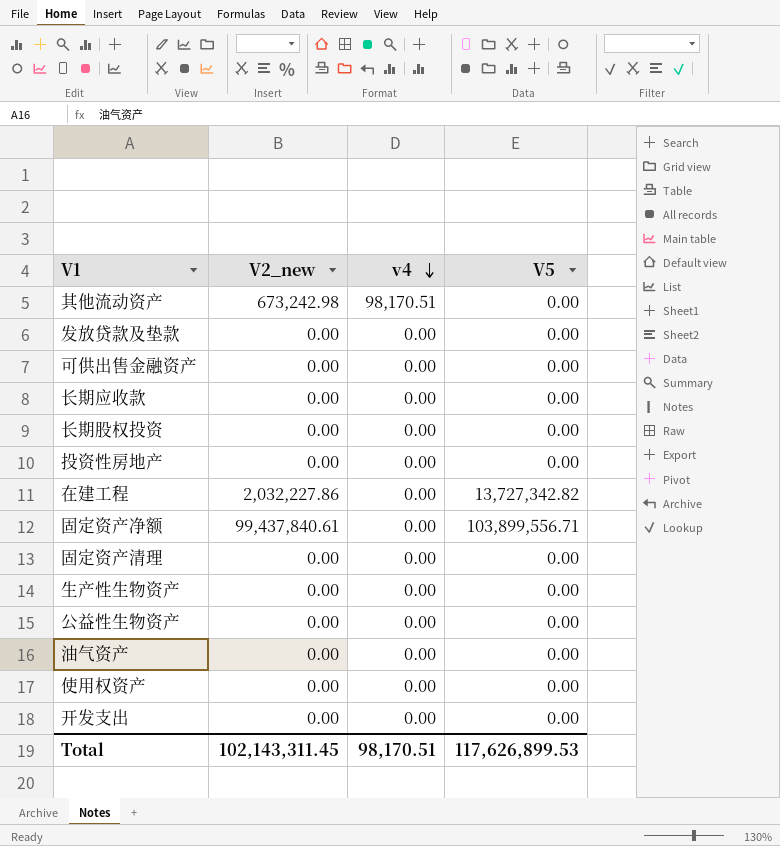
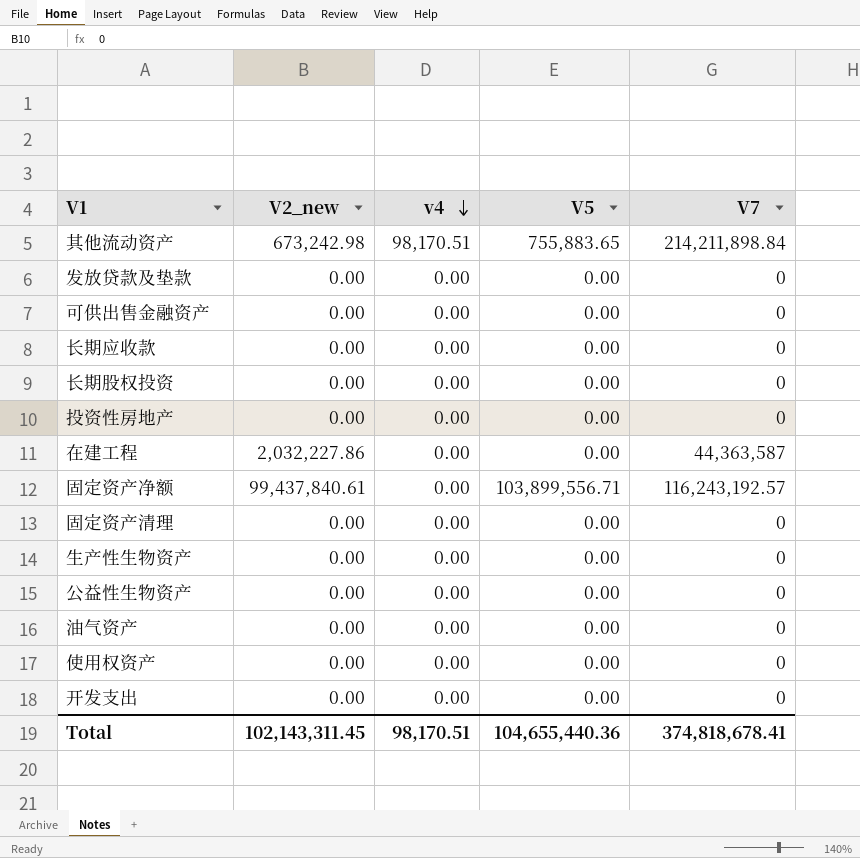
column V7 | position: none -> 5
其他流动资产 | V5: 0.00 -> 755,883.65
在建工程 | V5: 13,727,342.82 -> 0.00
Total | V5: 117,626,899.53 -> 104,655,440.36

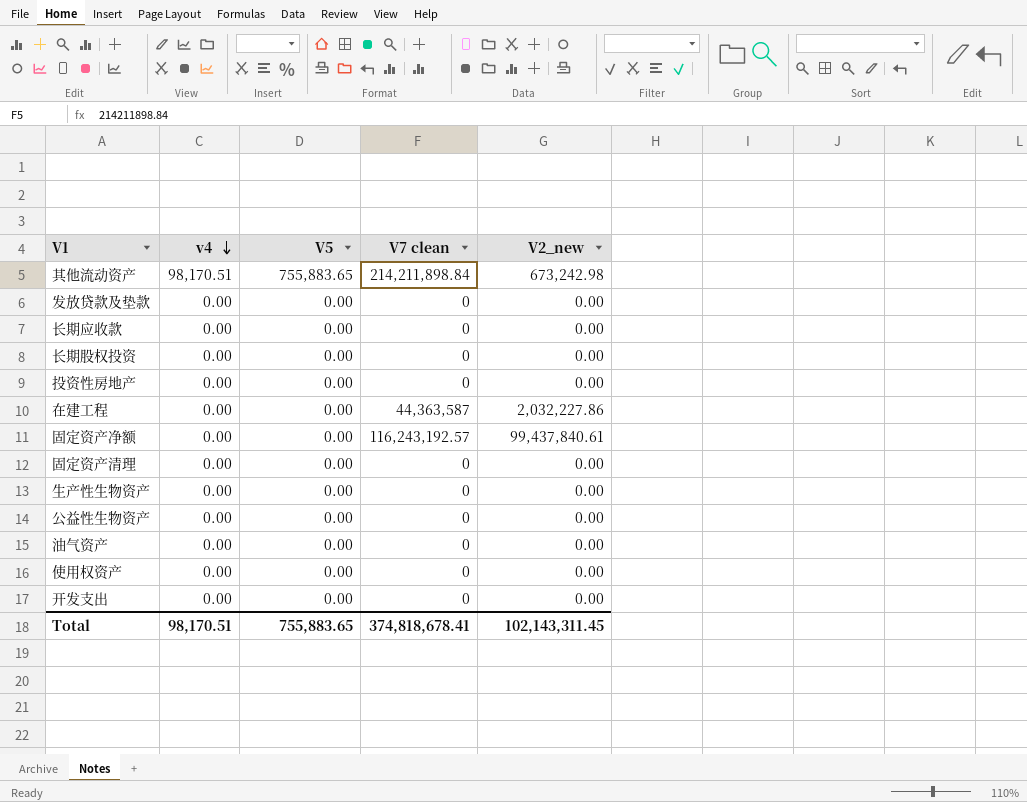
column name: V7 -> V7 clean
column V2_new | position: 2 -> 5
row 可供出售金融资产: 0.00 | 0.00 | 0.00 | 0 -> none
固定资产净额 | V5: 103,899,556.71 -> 0.00
Total | V5: 104,655,440.36 -> 755,883.65

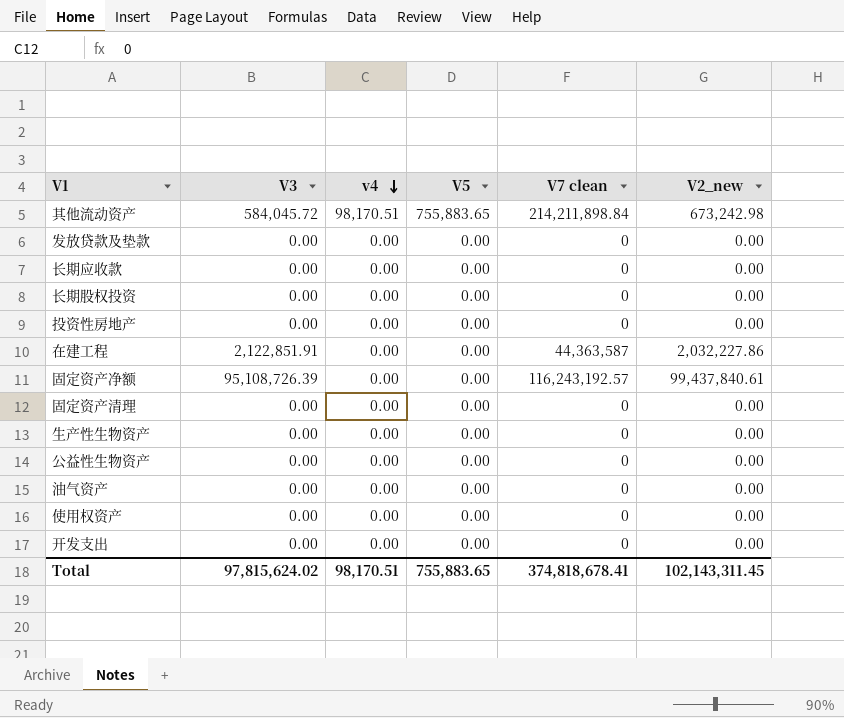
column V3 | position: none -> 2

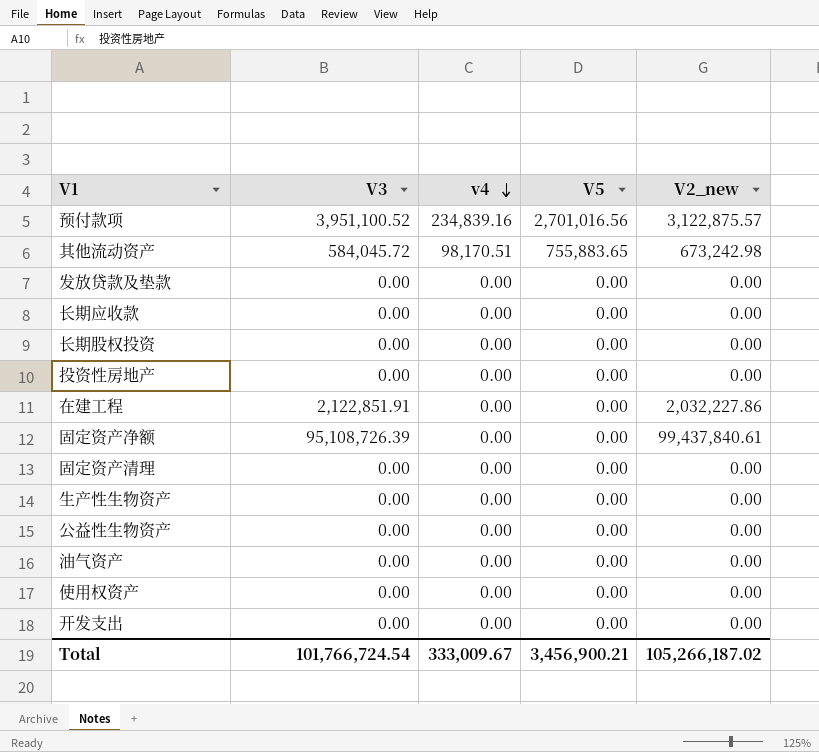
column V7 clean | position: 5 -> none
row 预付款项: none -> 3,951,100.52 | 234,839.16 | 2,701,016.56 | 3,122,875.57
Total | V3: 97,815,624.02 -> 101,766,724.54
Total | v4: 98,170.51 -> 333,009.67
Total | V5: 755,883.65 -> 3,456,900.21
Total | V2_new: 102,143,311.45 -> 105,266,187.02

